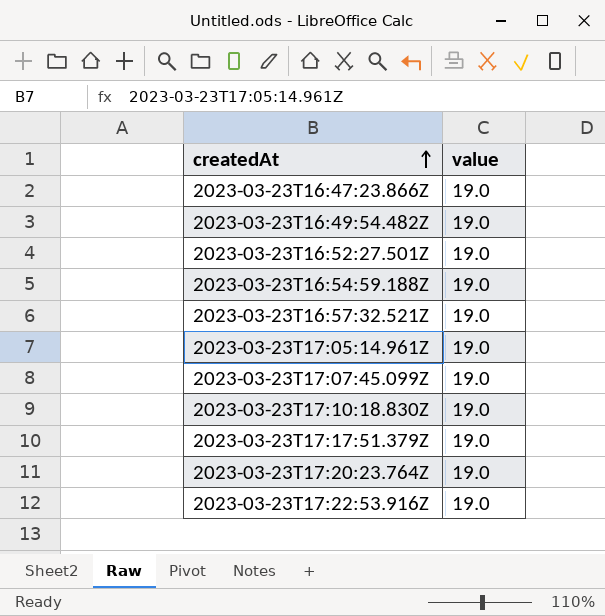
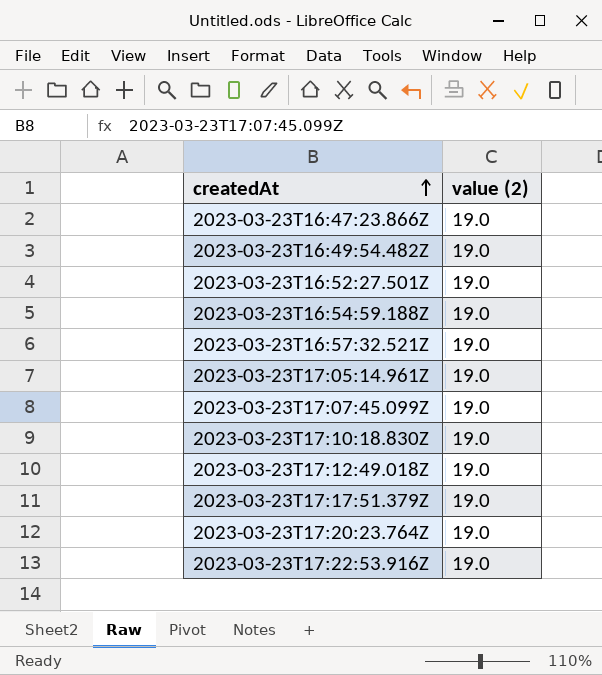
column name: value -> value (2)
row 2023-03-23T17:12:49.018Z: none -> 19.0

